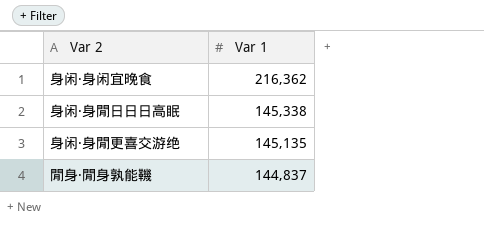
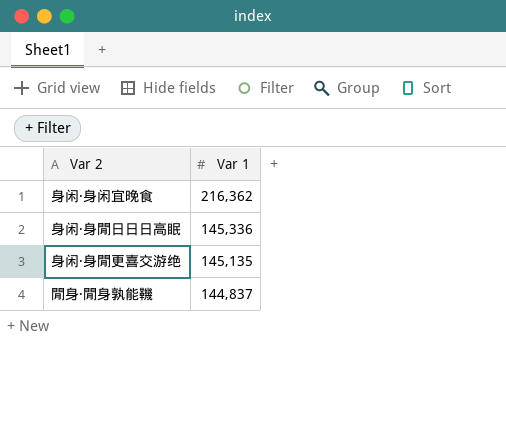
身闲·身閒日日日高眠 | Var 1: 145,338 -> 145,336

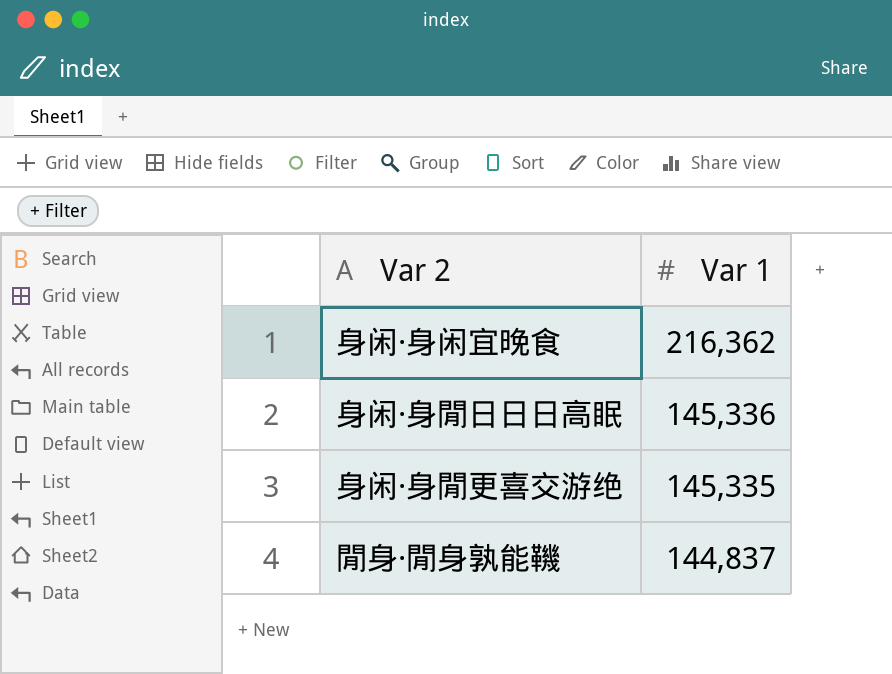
身闲·身閒更喜交游绝 | Var 1: 145,135 -> 145,335

